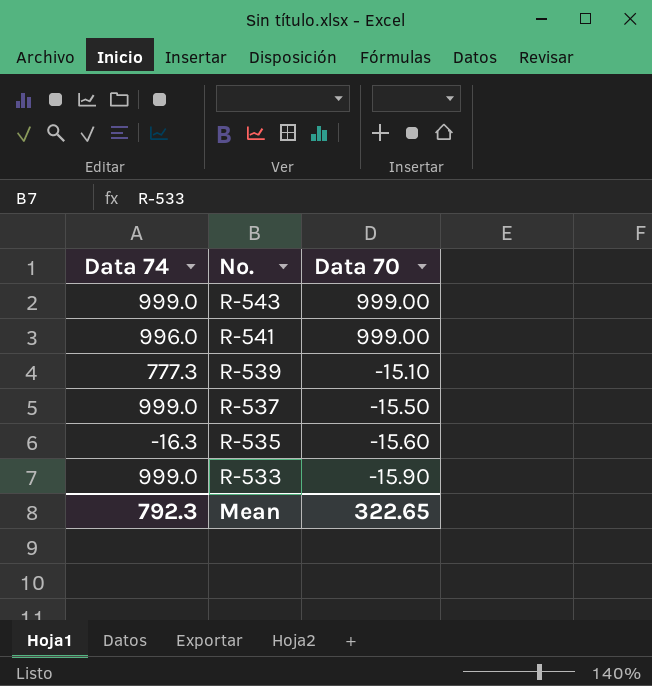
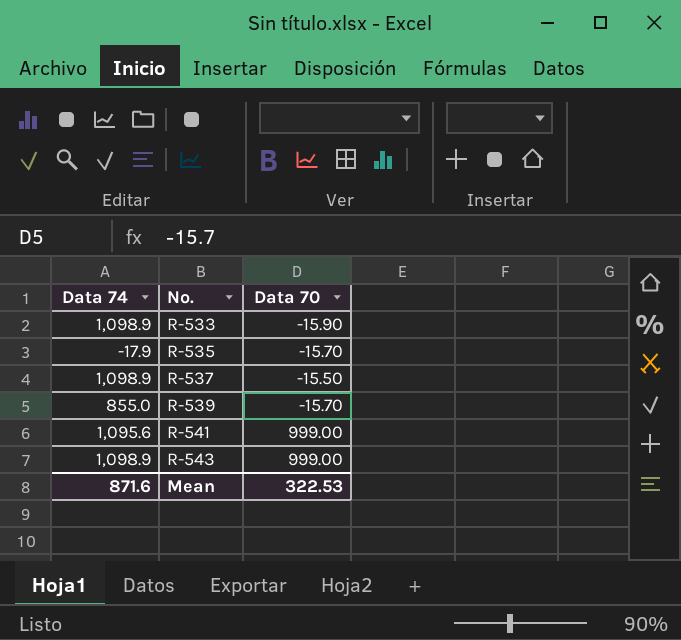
row order: No. descending -> No. ascending
R-533 | Data 74: 999.0 -> 1,098.9
R-535 | Data 74: -16.3 -> -17.9
R-535 | Data 70: -15.60 -> -15.70
R-537 | Data 74: 999.0 -> 1,098.9
R-539 | Data 74: 777.3 -> 855.0
R-539 | Data 70: -15.10 -> -15.70
R-541 | Data 74: 996.0 -> 1,095.6
R-543 | Data 74: 999.0 -> 1,098.9
Mean | Data 74: 792.3 -> 871.6
Mean | Data 70: 322.65 -> 322.53

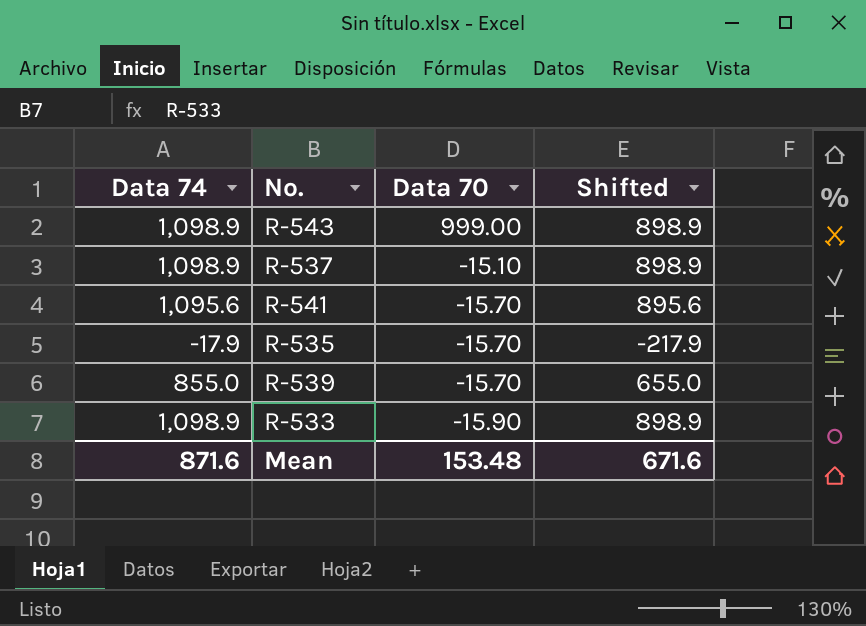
row order: No. ascending -> Data 70 descending
column Shifted | formula: none -> [Data 74] - 200
R-537 | Data 70: -15.50 -> -15.10
R-541 | Data 70: 999.00 -> -15.70
Mean | Data 70: 322.53 -> 153.48

